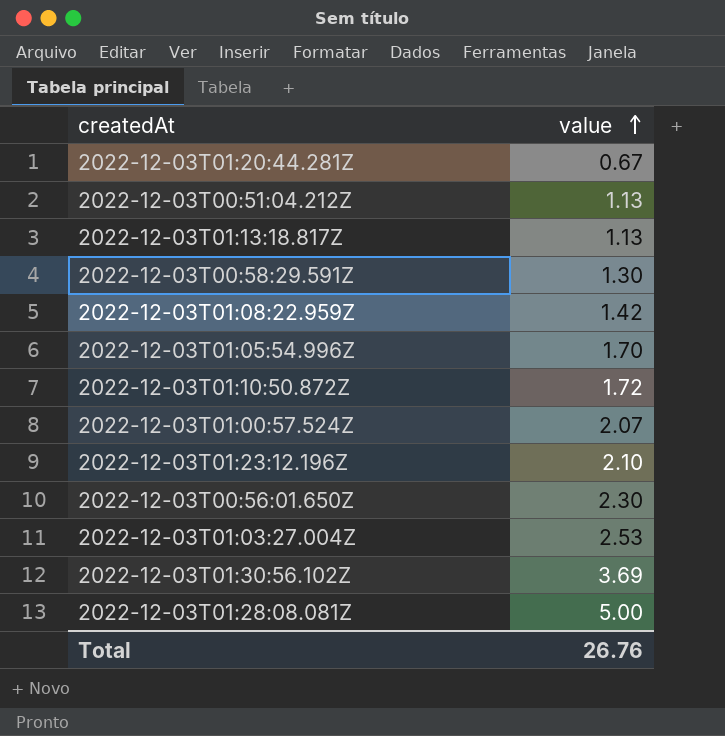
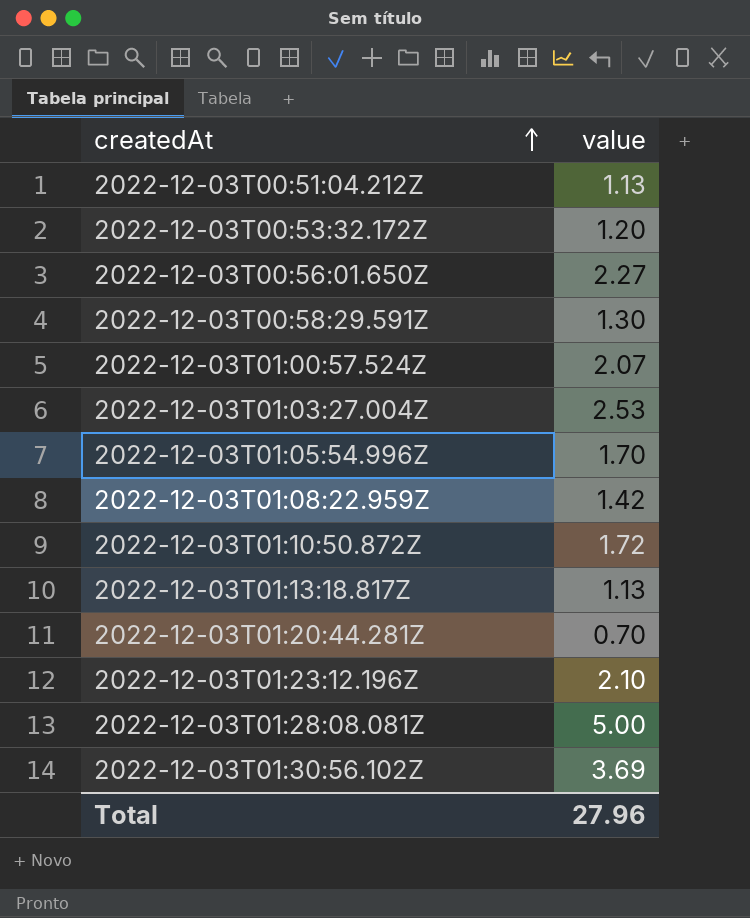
row order: value ascending -> createdAt ascending
row 2022-12-03T00:53:32.172Z: none -> 1.20
2022-12-03T00:56:01.650Z | value: 2.30 -> 2.27
2022-12-03T01:20:44.281Z | value: 0.67 -> 0.70
Total | value: 26.76 -> 27.96

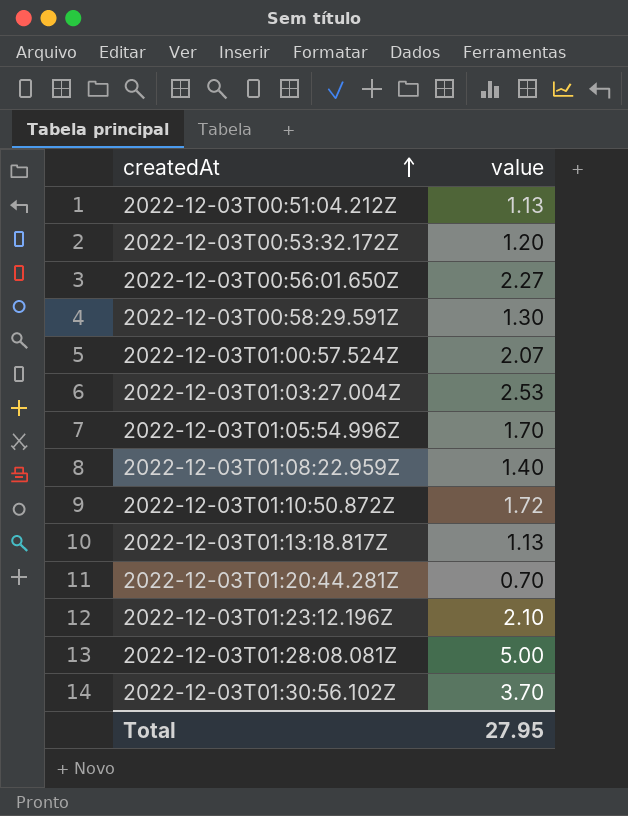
2022-12-03T01:08:22.959Z | value: 1.42 -> 1.40
2022-12-03T01:30:56.102Z | value: 3.69 -> 3.70
Total | value: 27.96 -> 27.95

